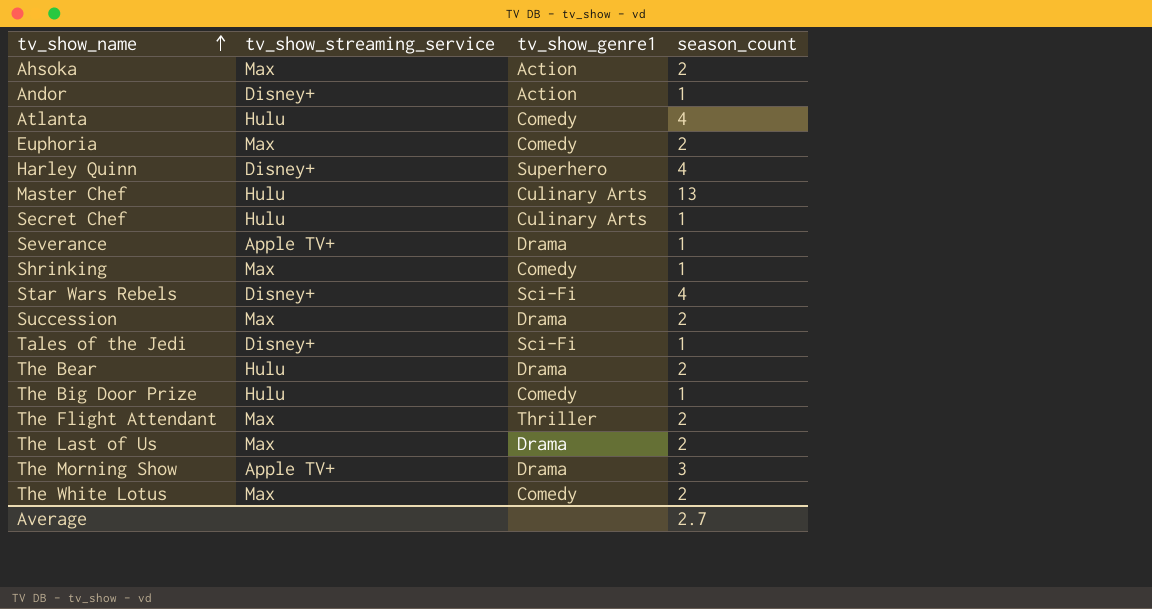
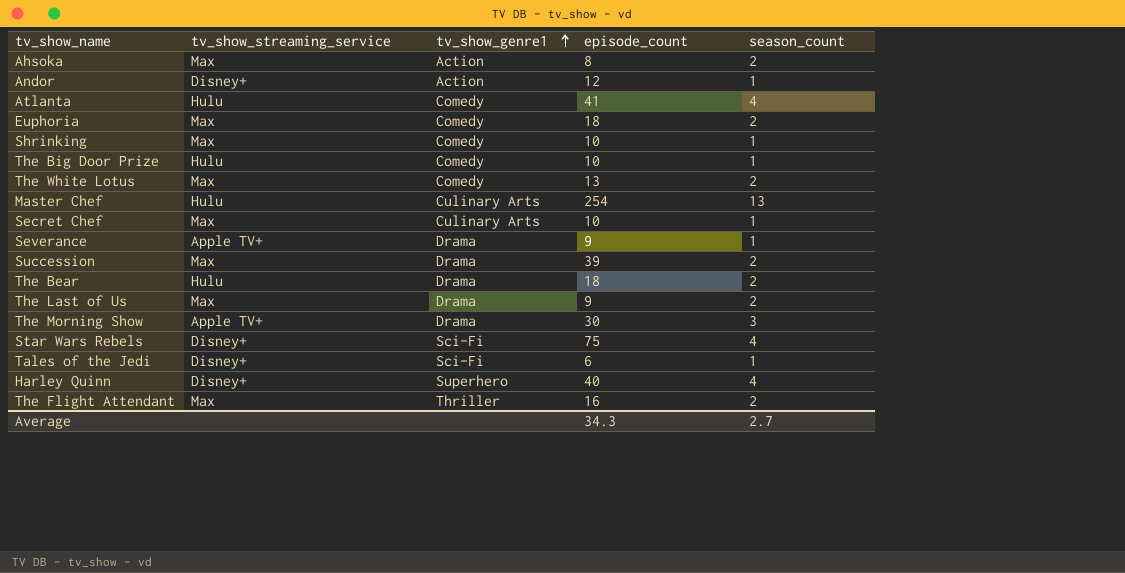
row order: tv_show_name ascending -> tv_show_genre1 ascending
column episode_count | position: none -> 4
Secret Chef | tv_show_streaming_service: Hulu -> Max

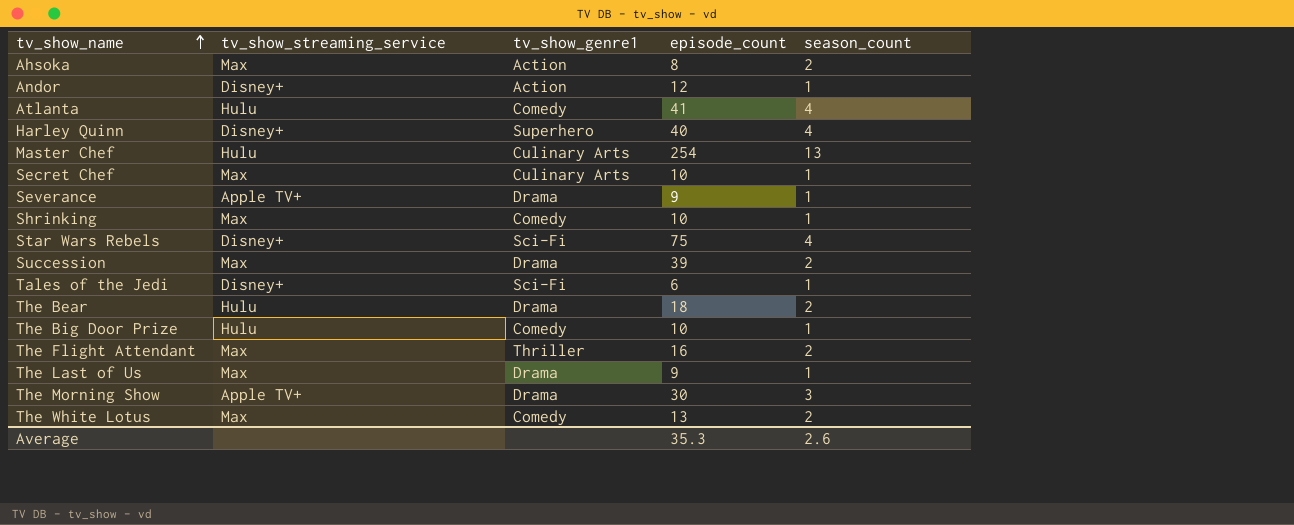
row order: tv_show_genre1 ascending -> tv_show_name ascending
row Euphoria: Max | Comedy | 18 | 2 -> none
The Last of Us | season_count: 2 -> 1
Average | episode_count: 34.3 -> 35.3
Average | season_count: 2.7 -> 2.6

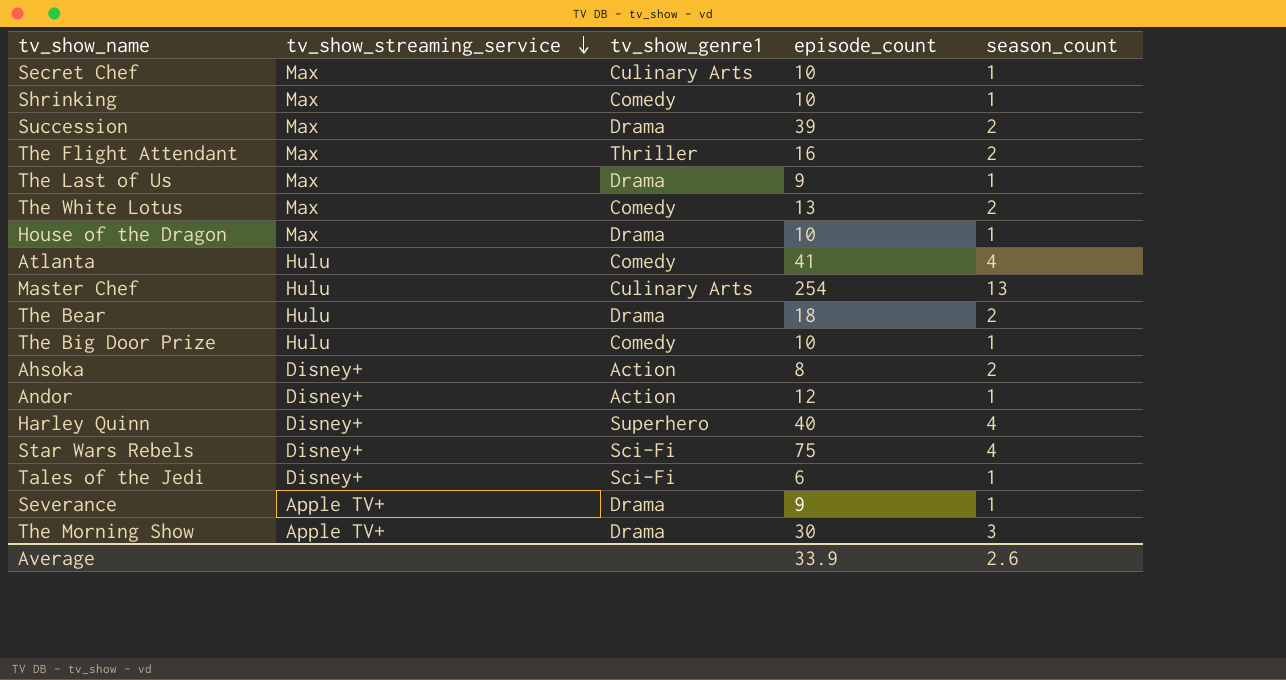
row order: tv_show_name ascending -> tv_show_streaming_service descending
row House of the Dragon: none -> Max | Drama | 10 | 1
Ahsoka | tv_show_streaming_service: Max -> Disney+
Average | episode_count: 35.3 -> 33.9

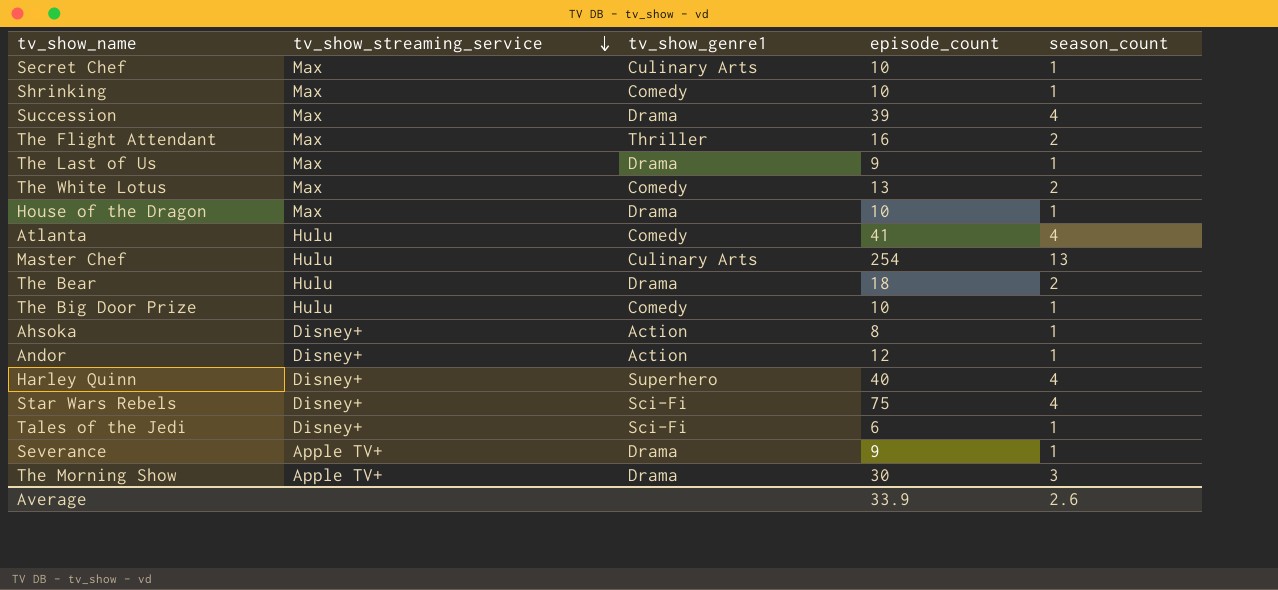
Succession | season_count: 2 -> 4
Ahsoka | season_count: 2 -> 1

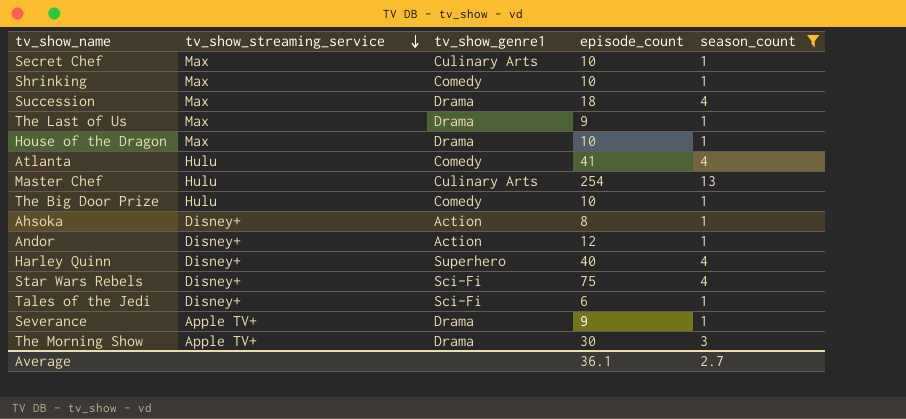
filter: none -> season_count != 2
Succession | episode_count: 39 -> 18
Average | episode_count: 33.9 -> 36.1
Average | season_count: 2.6 -> 2.7

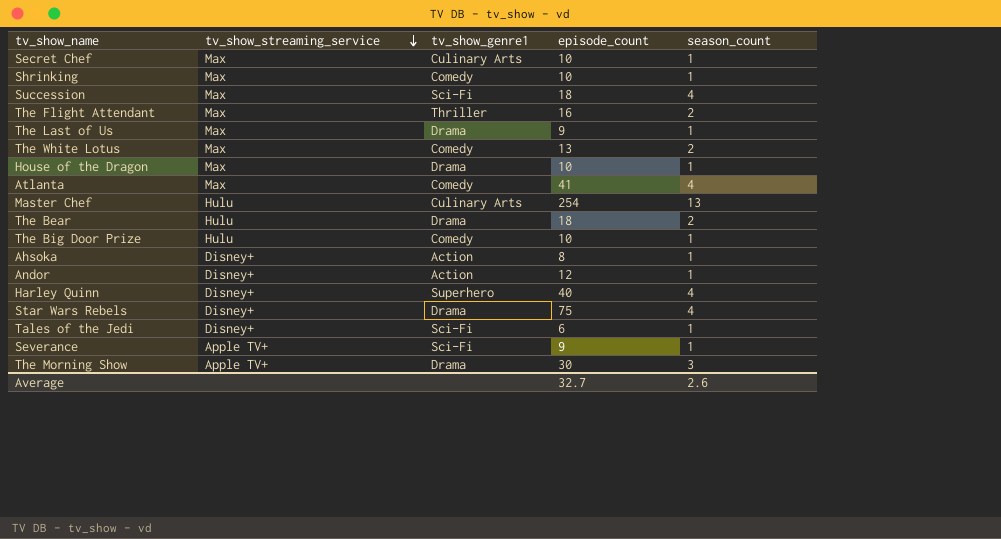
filter: season_count != 2 -> none
Succession | tv_show_genre1: Drama -> Sci-Fi
Atlanta | tv_show_streaming_service: Hulu -> Max
Star Wars Rebels | tv_show_genre1: Sci-Fi -> Drama
Severance | tv_show_genre1: Drama -> Sci-Fi
Average | episode_count: 36.1 -> 32.7
Average | season_count: 2.7 -> 2.6

